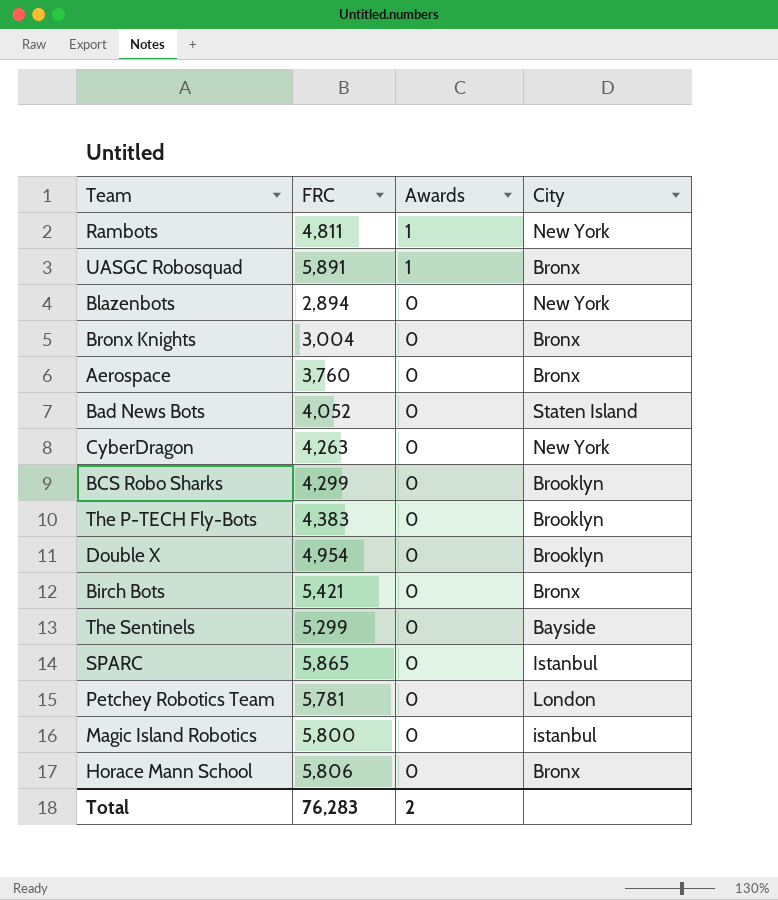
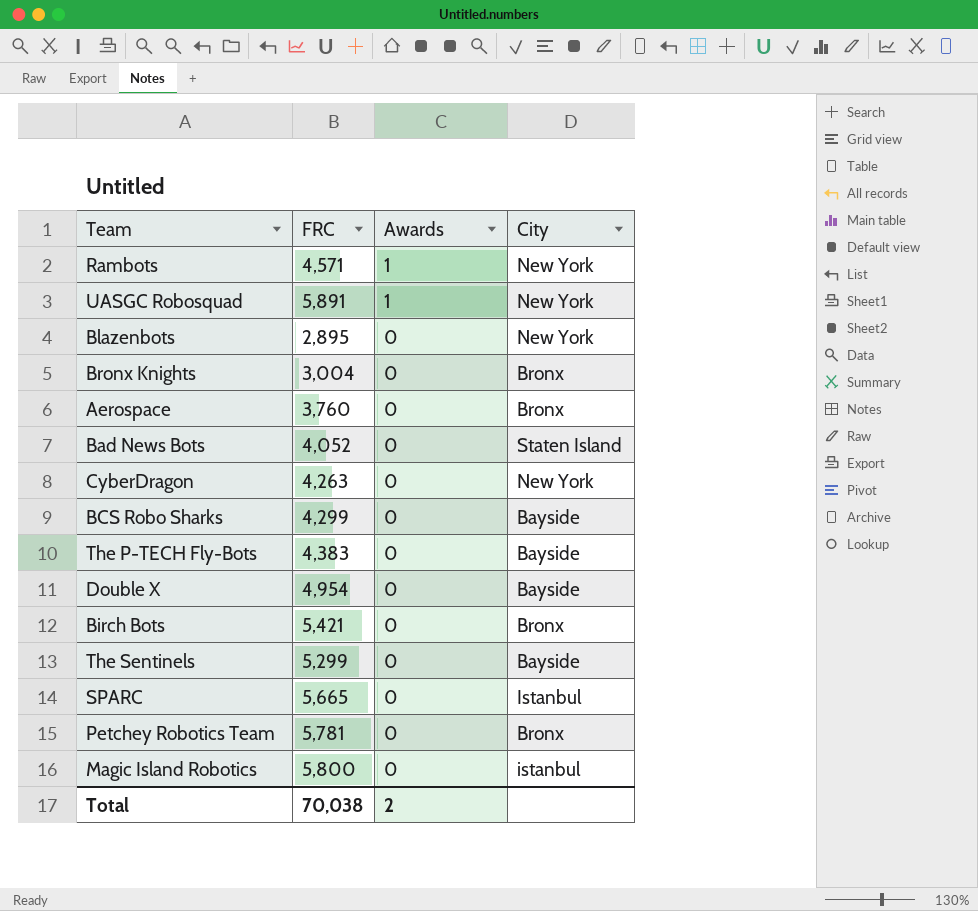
row Horace Mann School: 5,806 | 0 | Bronx -> none
Rambots | FRC: 4,811 -> 4,571
UASGC Robosquad | City: Bronx -> New York
Blazenbots | FRC: 2,894 -> 2,895
BCS Robo Sharks | City: Brooklyn -> Bayside
The P-TECH Fly-Bots | City: Brooklyn -> Bayside
Double X | City: Brooklyn -> Bayside
SPARC | FRC: 5,865 -> 5,665
Petchey Robotics Team | City: London -> Bronx
Total | FRC: 76,283 -> 70,038

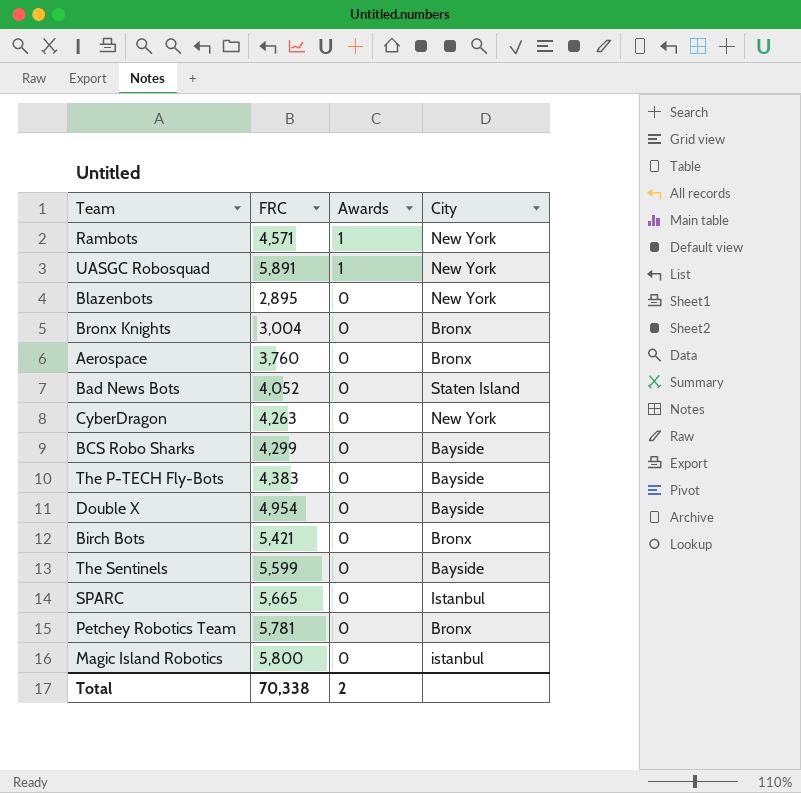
The Sentinels | FRC: 5,299 -> 5,599
Total | FRC: 70,038 -> 70,338

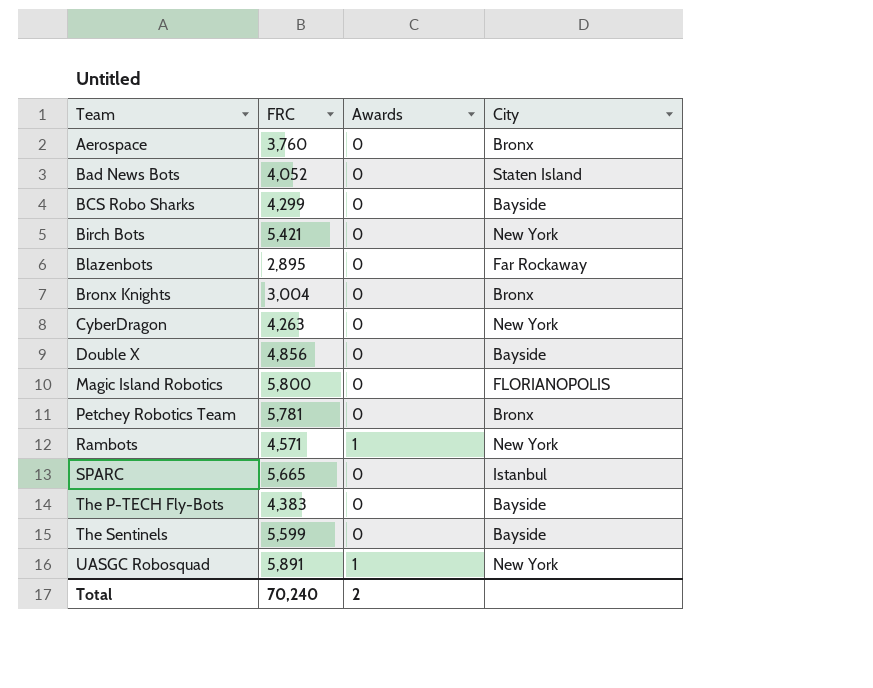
row order: Awards descending -> Team ascending
Birch Bots | City: Bronx -> New York
Blazenbots | City: New York -> Far Rockaway
Double X | FRC: 4,954 -> 4,856
Magic Island Robotics | City: istanbul -> FLORIANOPOLIS
Total | FRC: 70,338 -> 70,240

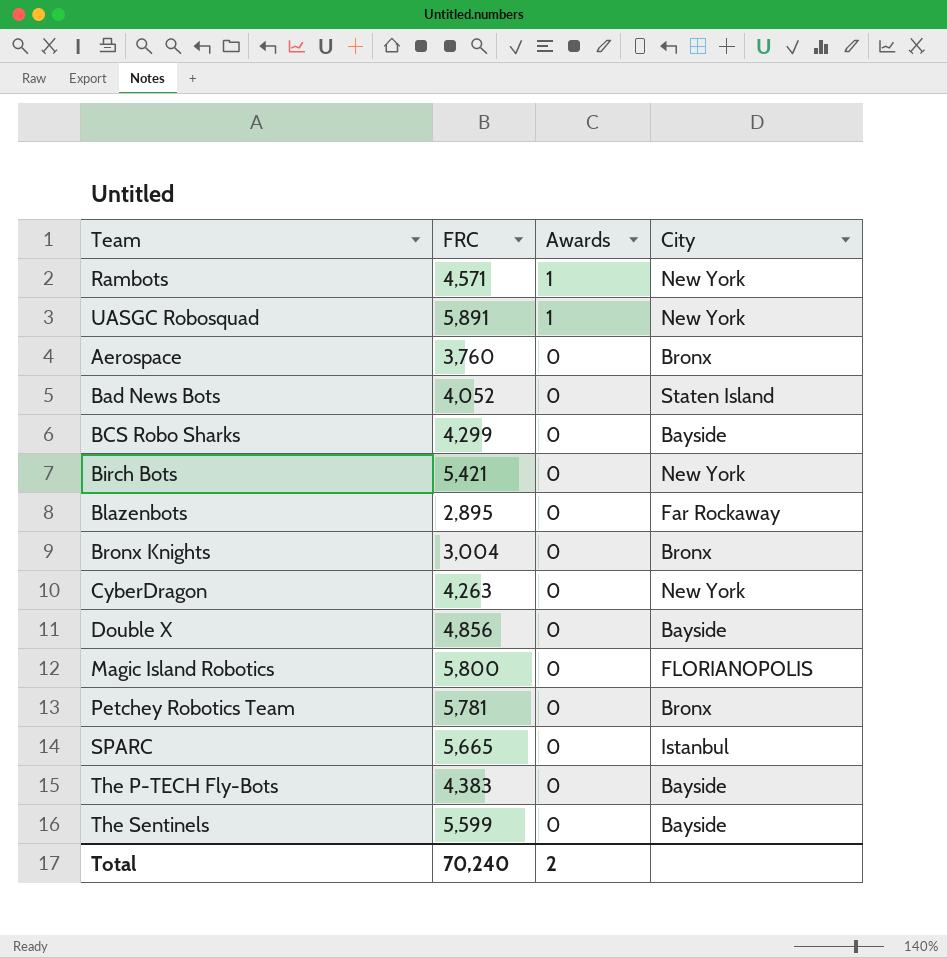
row order: Team ascending -> Awards descending

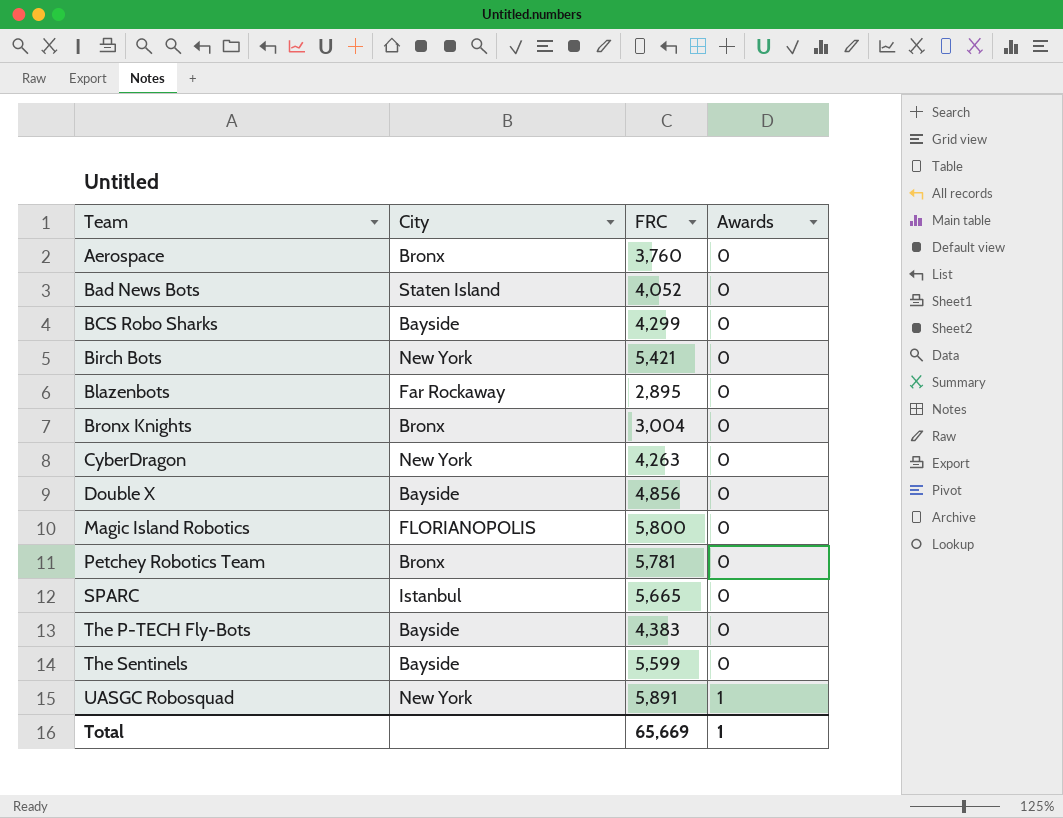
row order: Awards descending -> Team ascending
column City | position: 4 -> 2
row Rambots: 4,571 | 1 | New York -> none
Total | FRC: 70,240 -> 65,669
Total | Awards: 2 -> 1

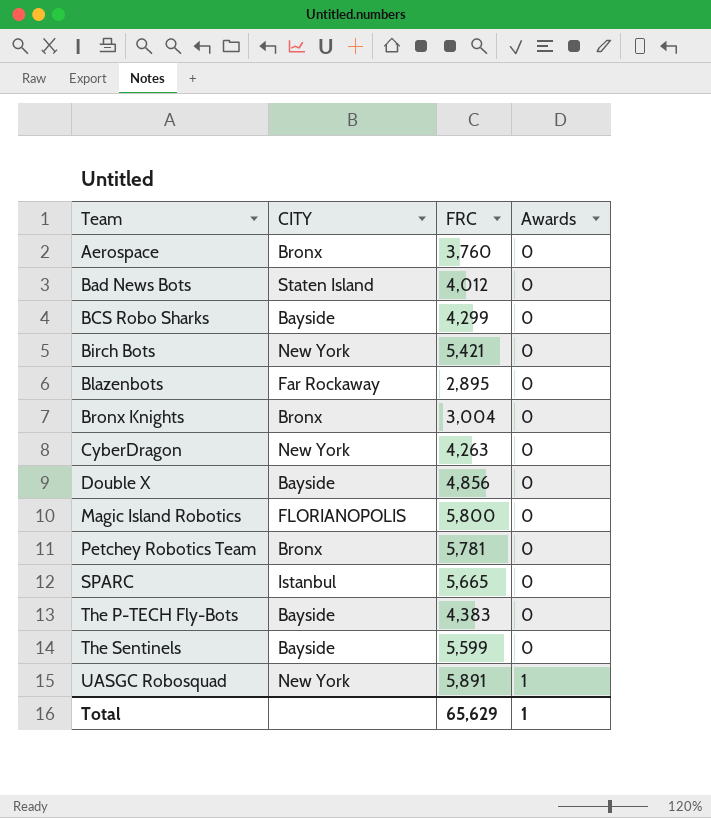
column name: City -> CITY
Bad News Bots | FRC: 4,052 -> 4,012
Total | FRC: 65,669 -> 65,629

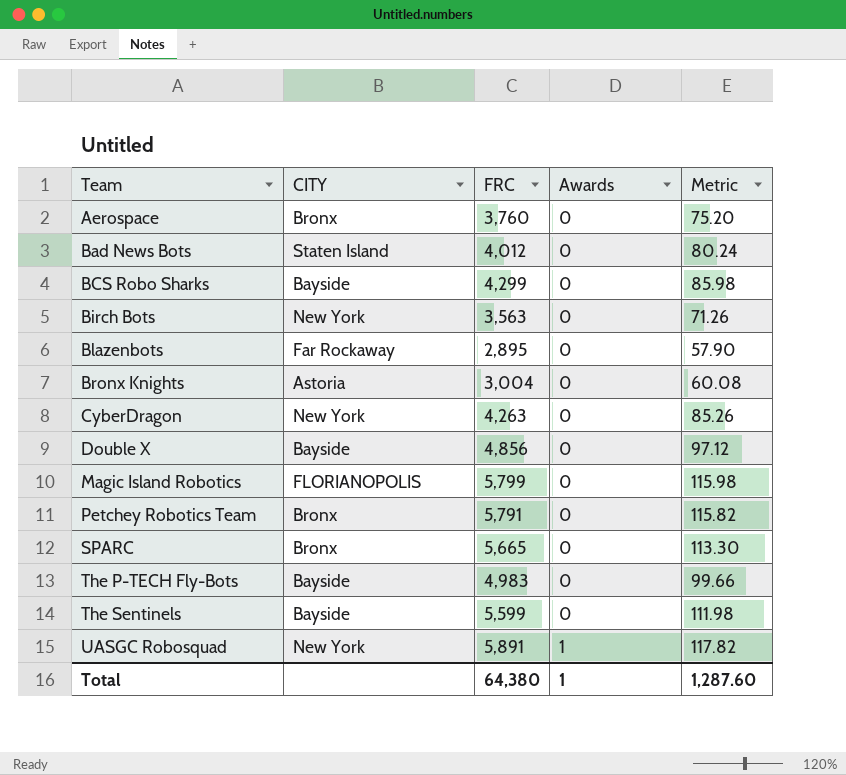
column Metric | formula: none -> [FRC] * 0.02
Birch Bots | FRC: 5,421 -> 3,563
Bronx Knights | CITY: Bronx -> Astoria
Magic Island Robotics | FRC: 5,800 -> 5,799
Petchey Robotics Team | FRC: 5,781 -> 5,791
SPARC | CITY: Istanbul -> Bronx
The P-TECH Fly-Bots | FRC: 4,383 -> 4,983
Total | FRC: 65,629 -> 64,380

